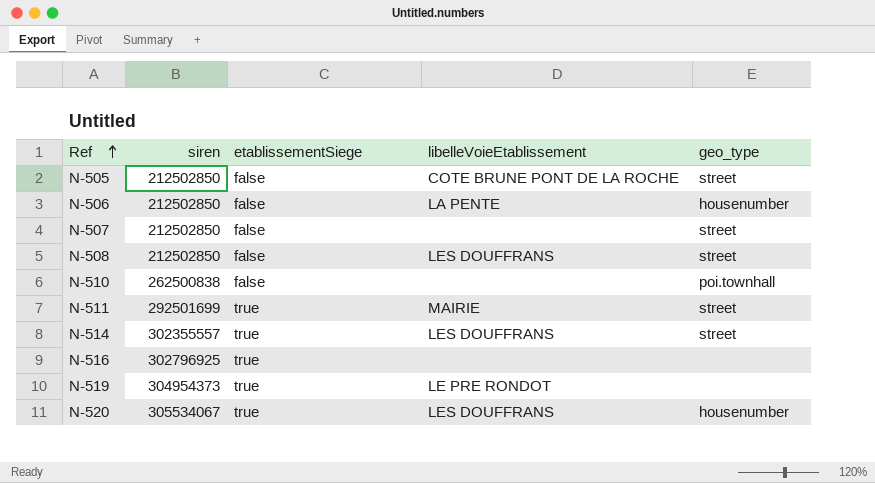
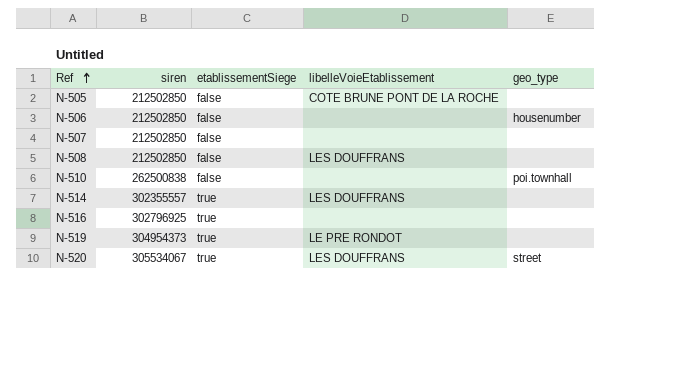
row N-511: 292501699 | true | MAIRIE | street -> none
N-505 | geo_type: street -> none
N-506 | libelleVoieEtablissement: LA PENTE -> none
N-507 | geo_type: street -> none
N-508 | geo_type: street -> none
N-514 | geo_type: street -> none
N-520 | geo_type: housenumber -> street

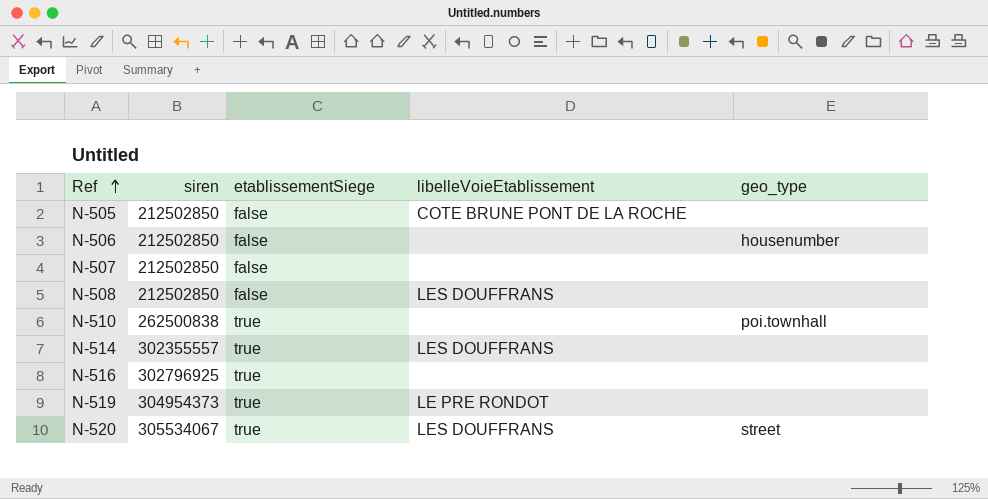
N-510 | etablissementSiege: false -> true

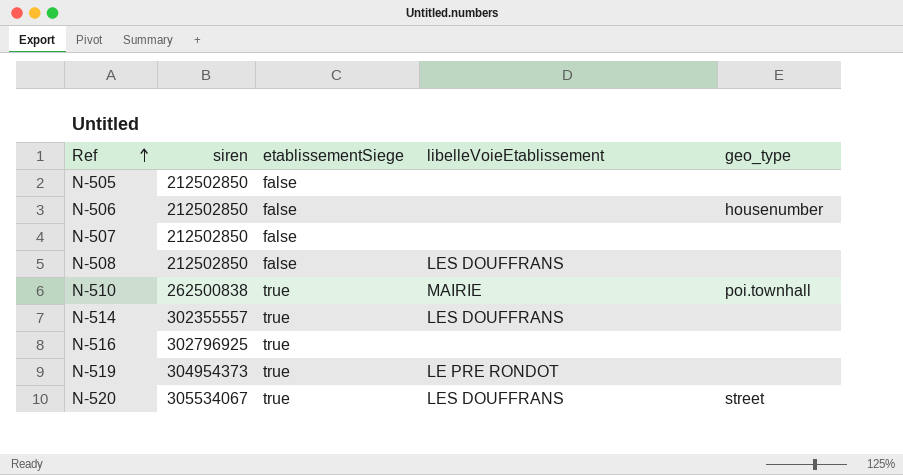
N-505 | libelleVoieEtablissement: COTE BRUNE PONT DE LA ROCHE -> none
N-510 | libelleVoieEtablissement: none -> MAIRIE

